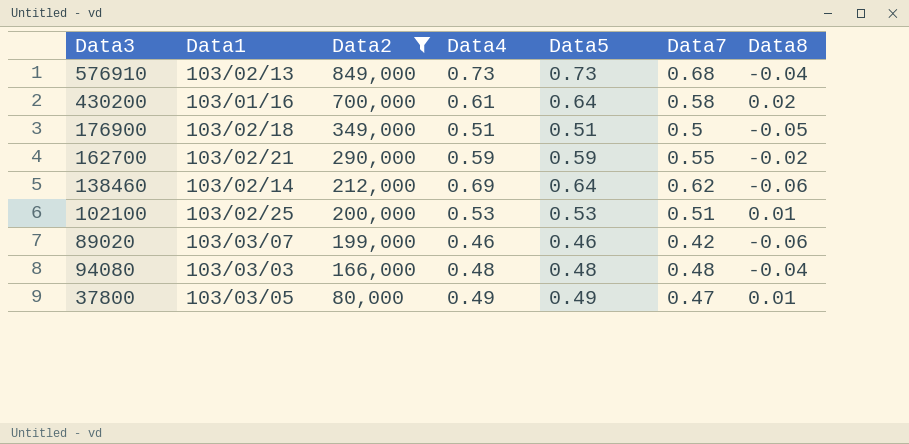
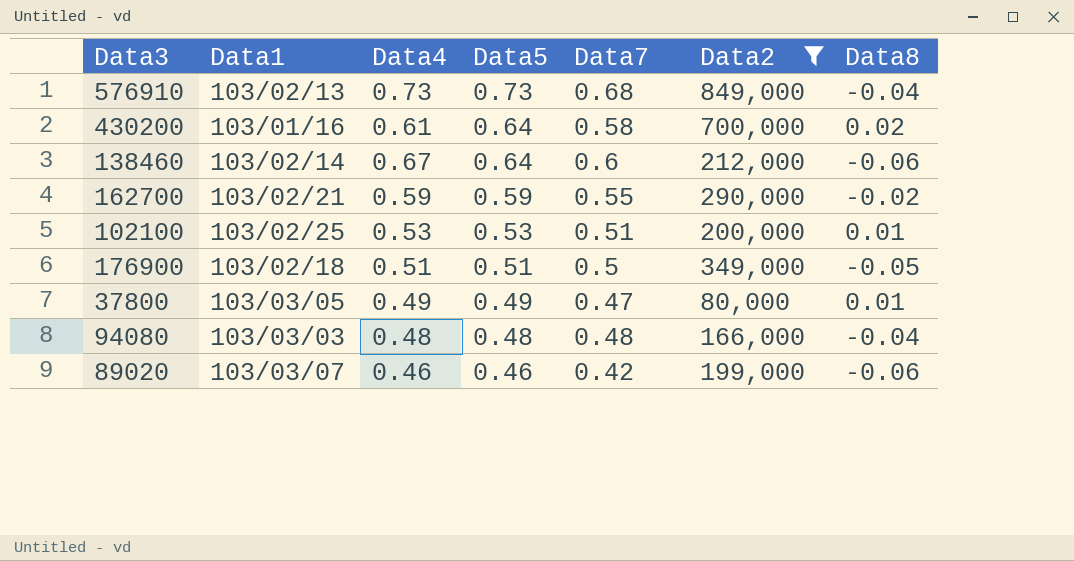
row order: Data2 descending -> Data5 descending
column Data2 | position: 3 -> 6
138460 | Data4: 0.69 -> 0.67
138460 | Data7: 0.62 -> 0.6

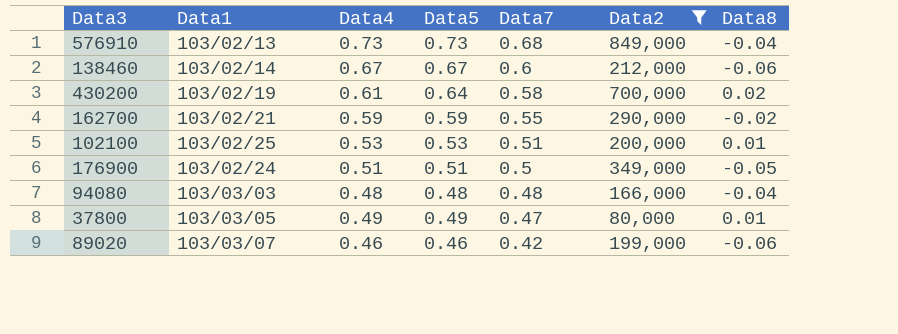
row order: Data5 descending -> Data7 descending
138460 | Data5: 0.64 -> 0.67
430200 | Data1: 103/01/16 -> 103/02/19
176900 | Data1: 103/02/18 -> 103/02/24

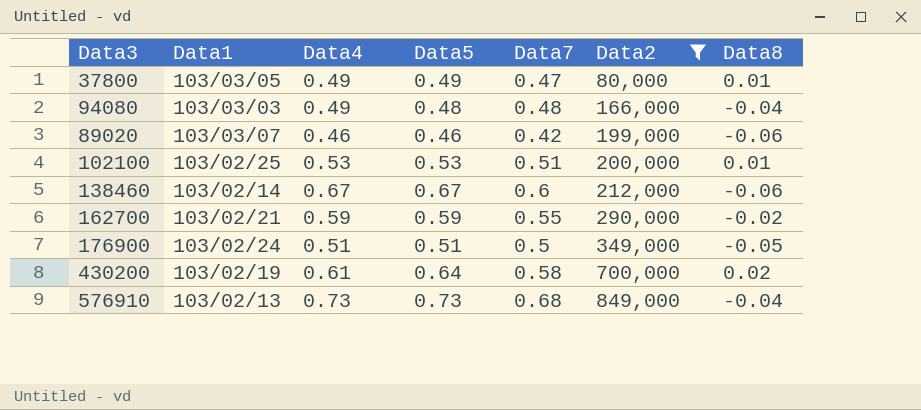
row order: Data7 descending -> Data2 ascending
94080 | Data4: 0.48 -> 0.49

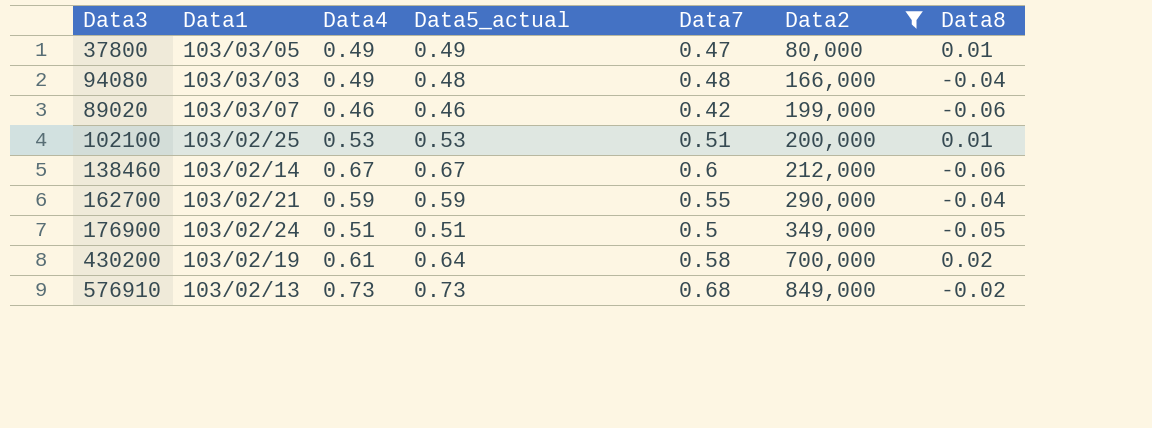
column name: Data5 -> Data5_actual
162700 | Data8: -0.02 -> -0.04
576910 | Data8: -0.04 -> -0.02

